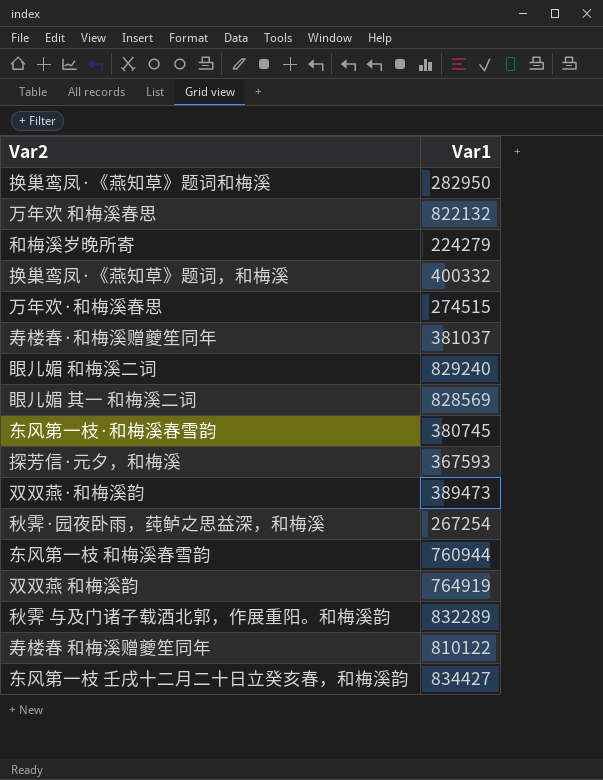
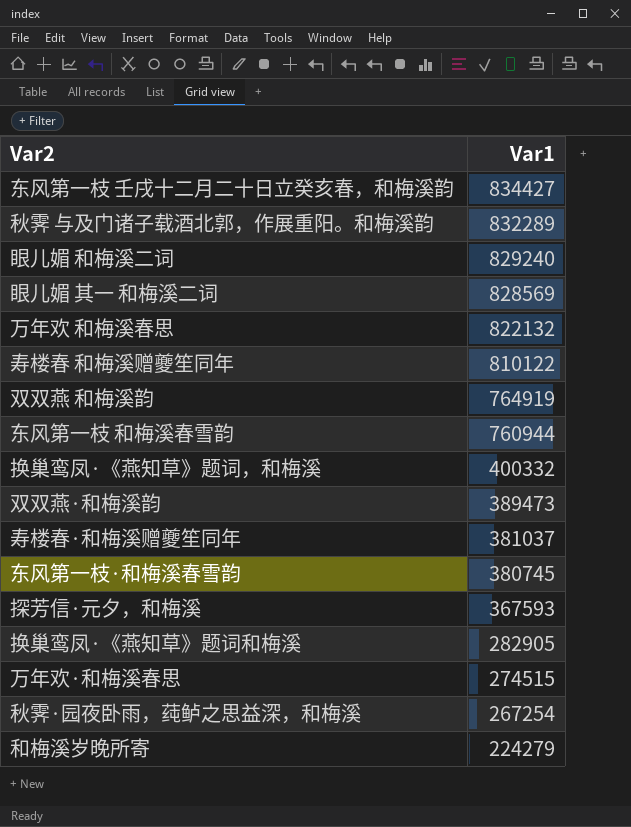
row order: none -> Var1 descending
换巢鸾凤·《燕知草》题词和梅溪 | Var1: 282950 -> 282905

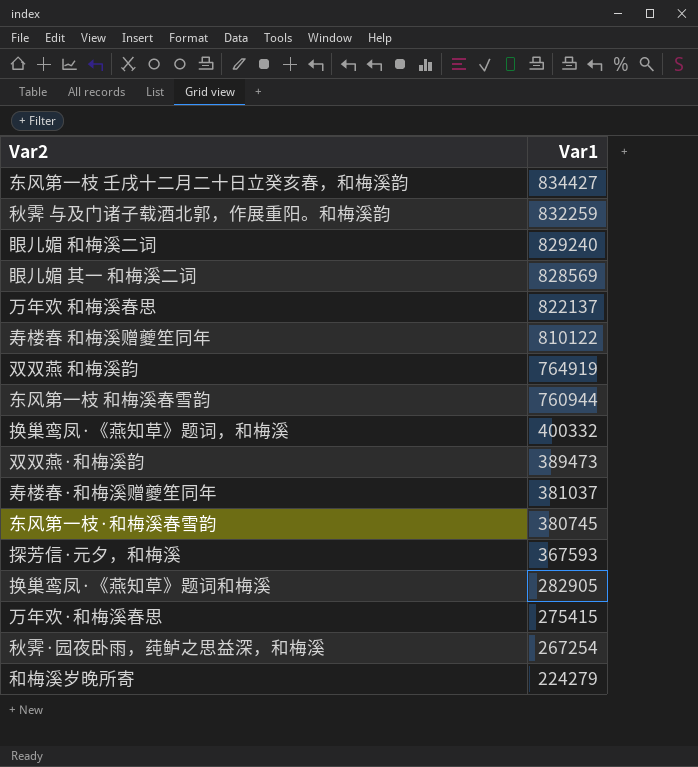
秋霁 与及门诸子载酒北郭，作展重阳。和梅溪韵 | Var1: 832289 -> 832259
万年欢 和梅溪春思 | Var1: 822132 -> 822137
万年欢·和梅溪春思 | Var1: 274515 -> 275415

